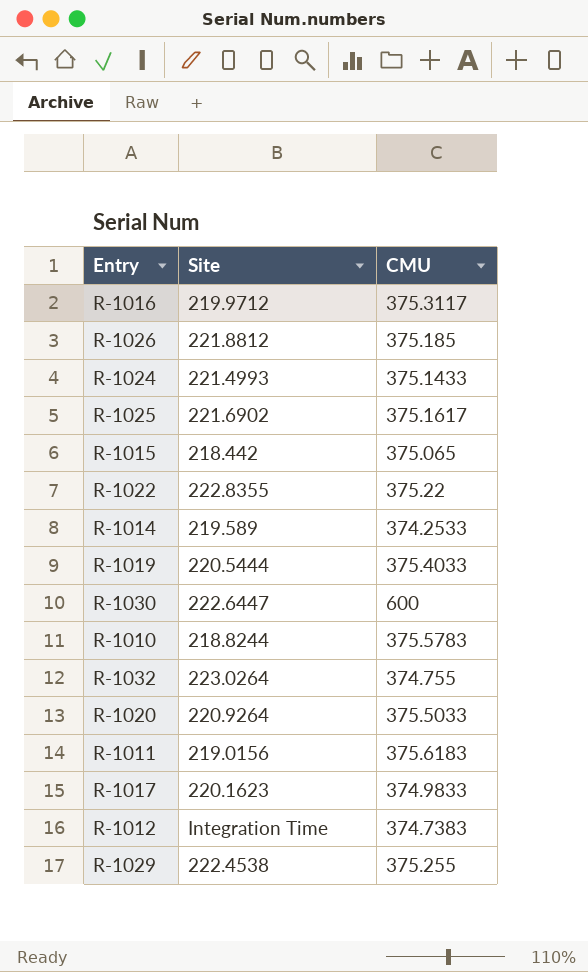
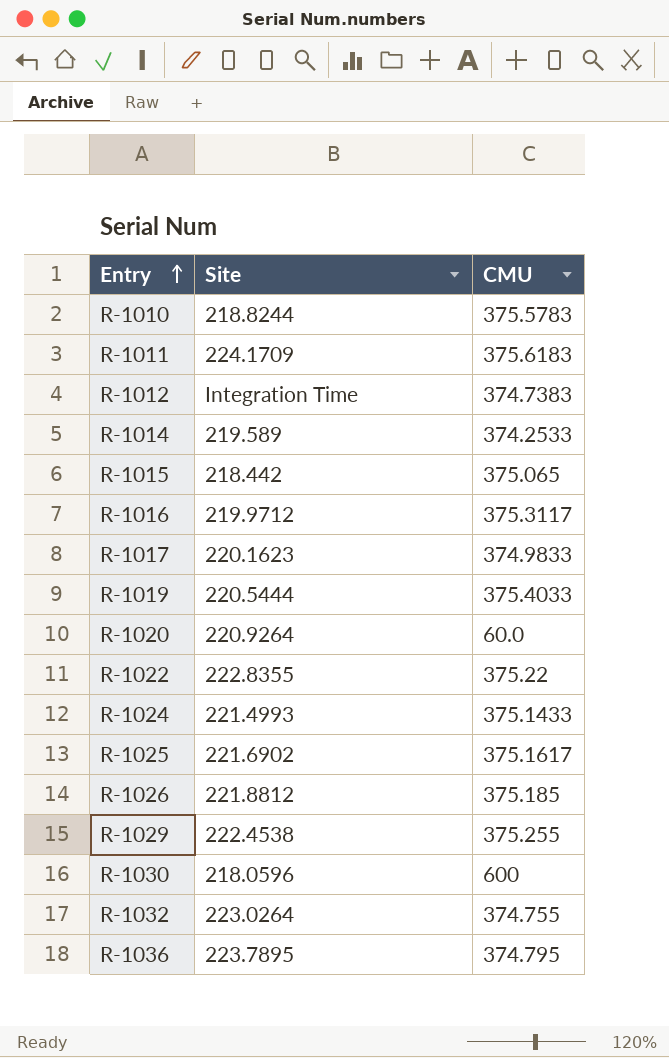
row order: none -> Entry ascending
R-1011 | Site: 219.0156 -> 224.1709
R-1020 | CMU: 375.5033 -> 60.0
R-1030 | Site: 222.6447 -> 218.0596
row R-1036: none -> 223.7895 | 374.795

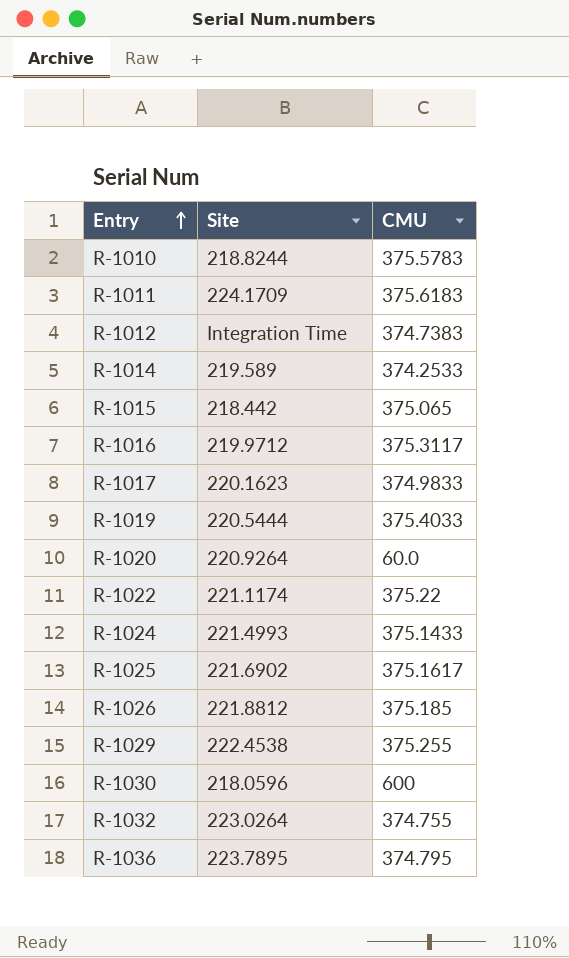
R-1022 | Site: 222.8355 -> 221.1174

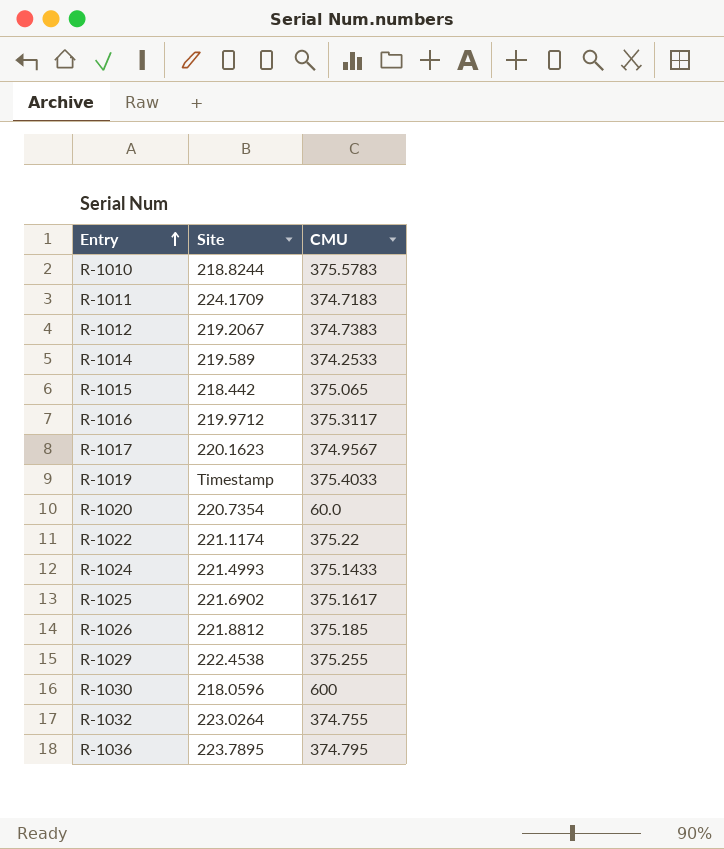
R-1011 | CMU: 375.6183 -> 374.7183
R-1012 | Site: Integration Time -> 219.2067
R-1017 | CMU: 374.9833 -> 374.9567
R-1019 | Site: 220.5444 -> Timestamp
R-1020 | Site: 220.9264 -> 220.7354

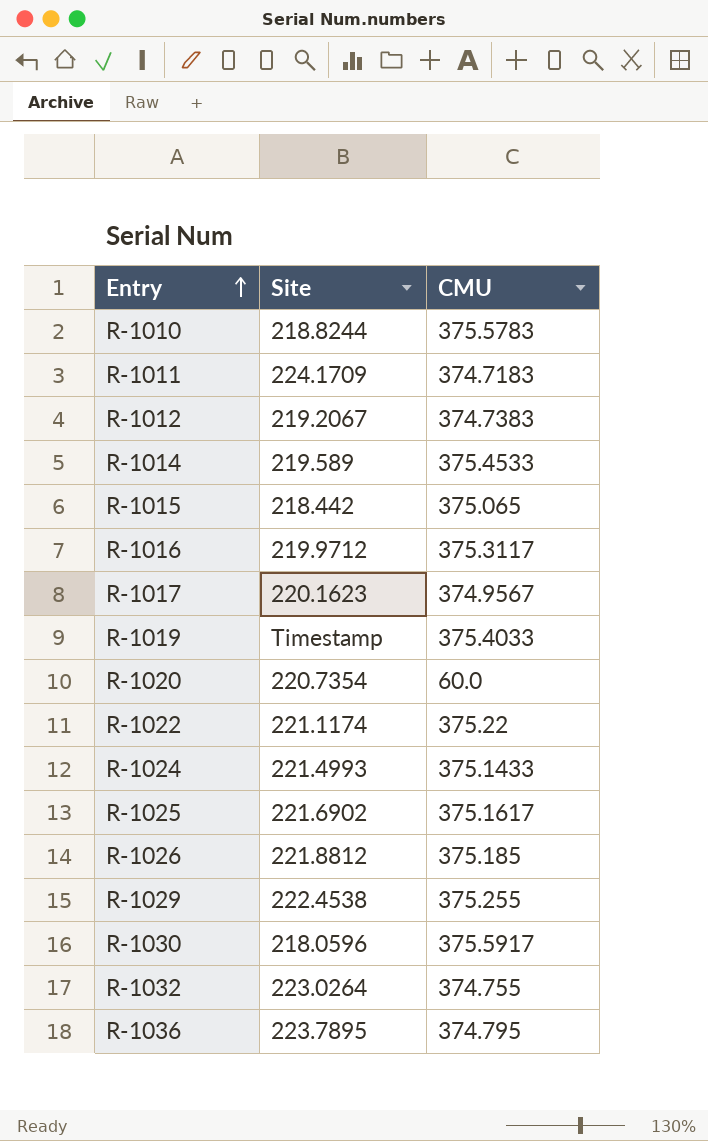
R-1014 | CMU: 374.2533 -> 375.4533
R-1030 | CMU: 600 -> 375.5917

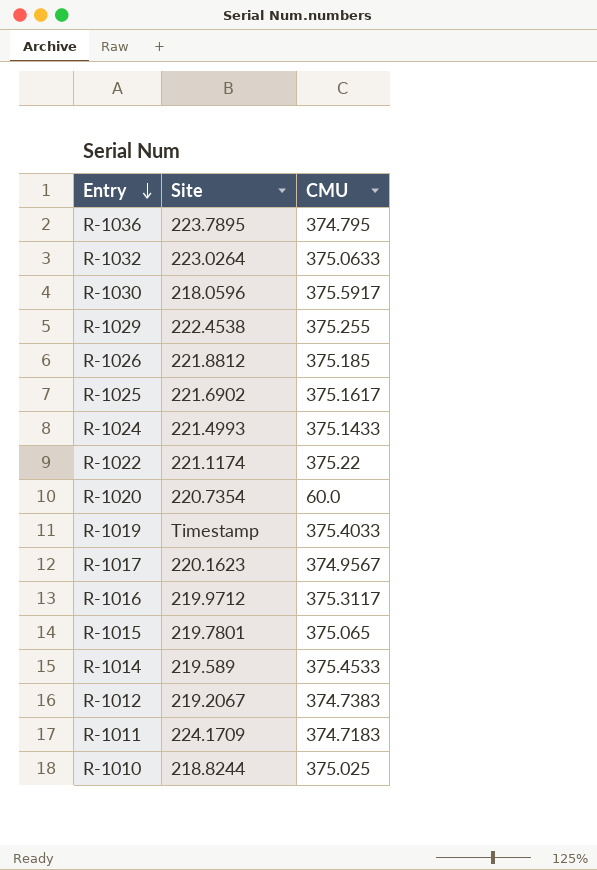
row order: Entry ascending -> Entry descending
R-1032 | CMU: 374.755 -> 375.0633
R-1015 | Site: 218.442 -> 219.7801
R-1010 | CMU: 375.5783 -> 375.025

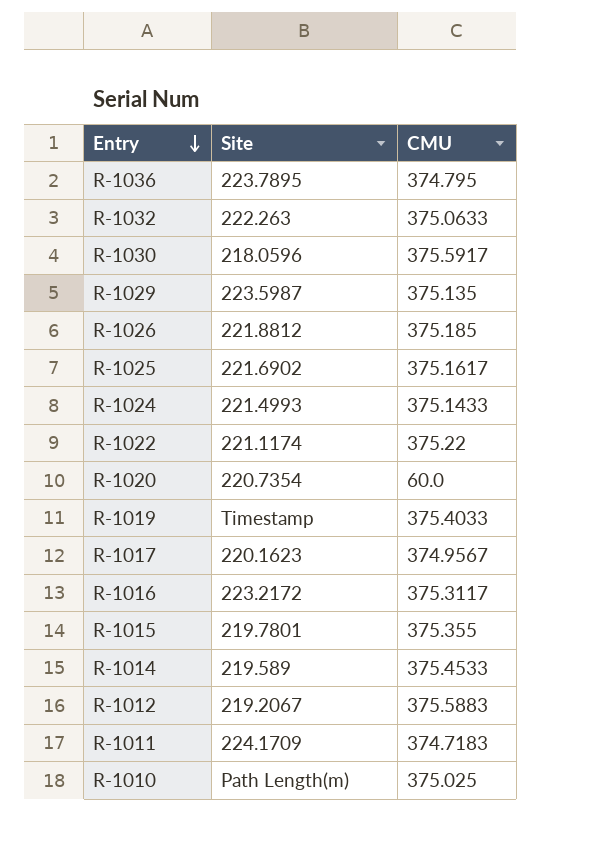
R-1032 | Site: 223.0264 -> 222.263
R-1029 | Site: 222.4538 -> 223.5987
R-1029 | CMU: 375.255 -> 375.135
R-1016 | Site: 219.9712 -> 223.2172
R-1015 | CMU: 375.065 -> 375.355
R-1012 | CMU: 374.7383 -> 375.5883
R-1010 | Site: 218.8244 -> Path Length(m)

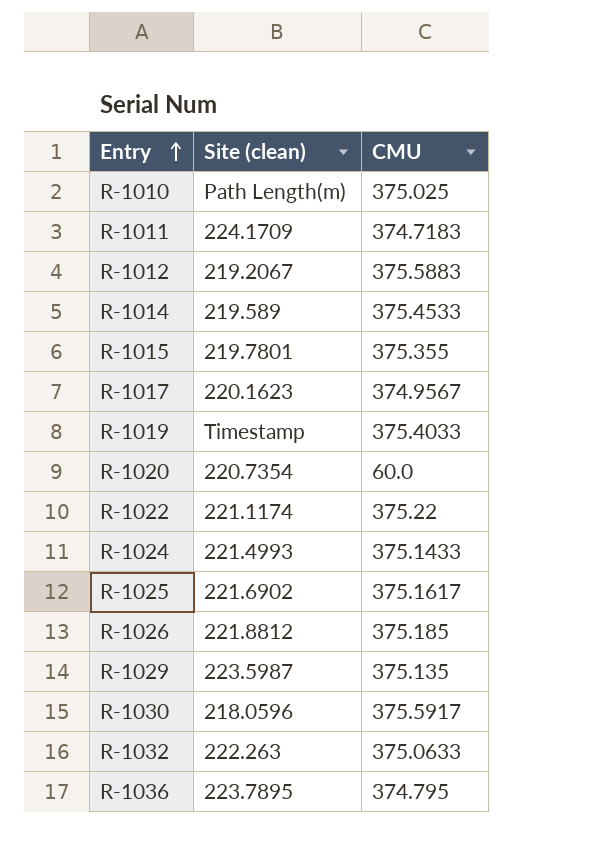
row order: Entry descending -> Entry ascending
column name: Site -> Site (clean)
row R-1016: 223.2172 | 375.3117 -> none

